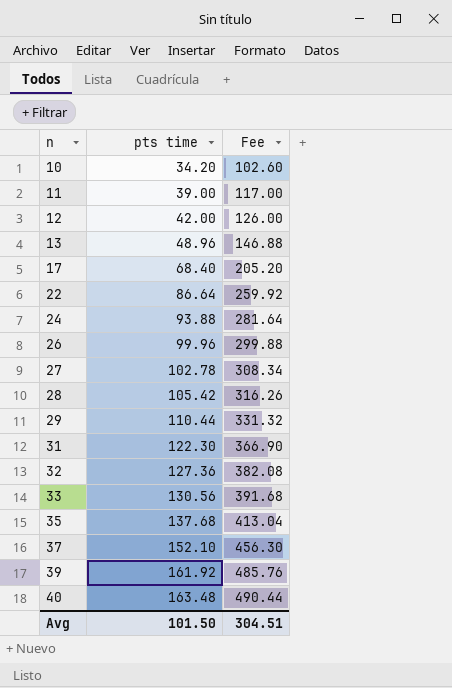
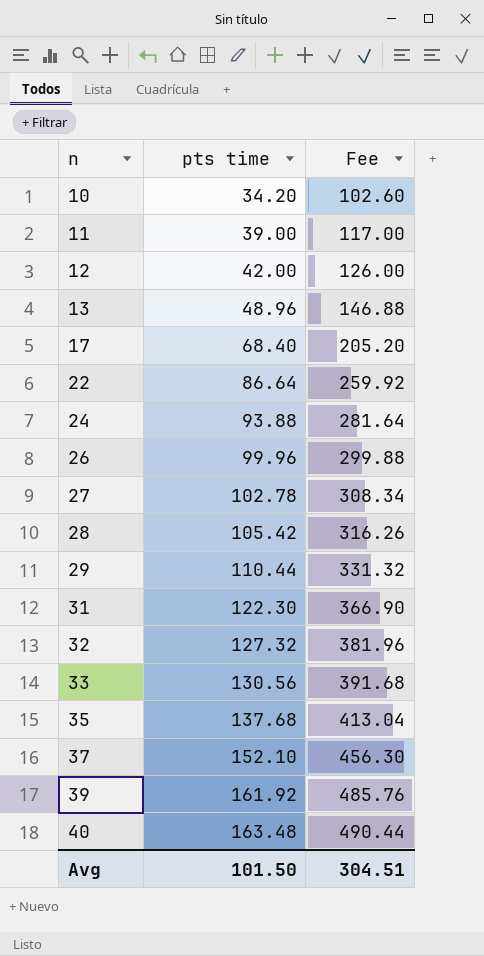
32 | pts time: 127.36 -> 127.32
32 | Fee: 382.08 -> 381.96

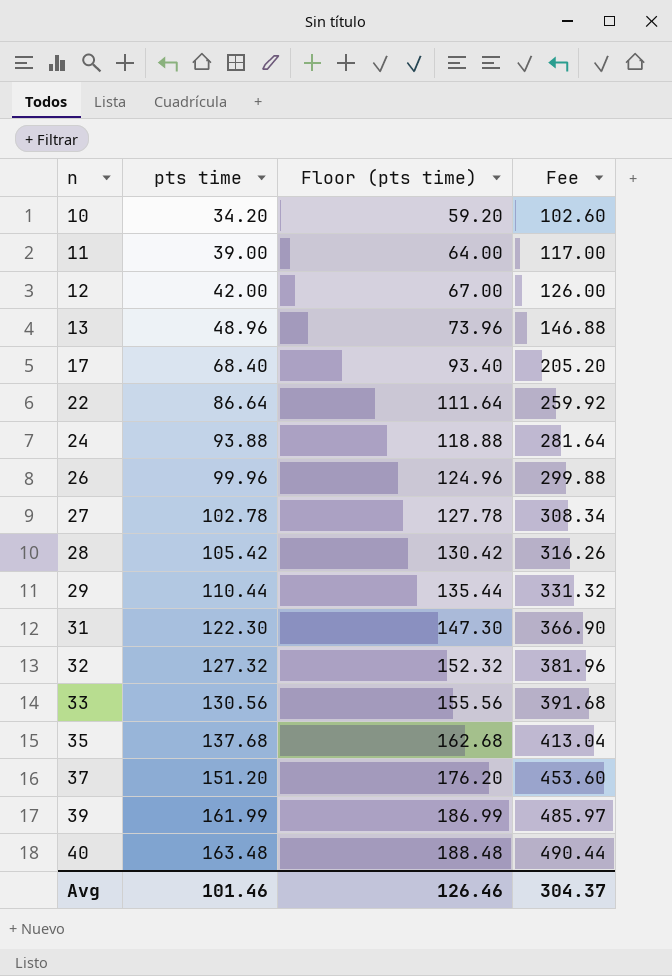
column Floor (pts time) | formula: none -> [pts time] + 25
37 | pts time: 152.10 -> 151.20
37 | Fee: 456.30 -> 453.60
39 | pts time: 161.92 -> 161.99
39 | Fee: 485.76 -> 485.97
Avg | pts time: 101.50 -> 101.46
Avg | Fee: 304.51 -> 304.37

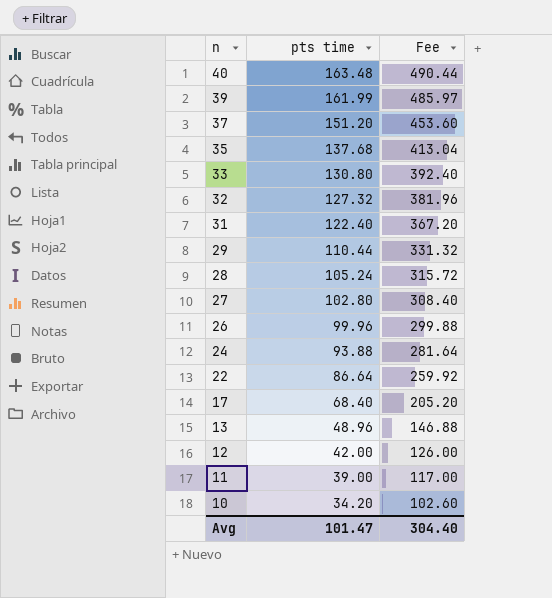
row order: n ascending -> n descending
column Floor (pts time) | formula: [pts time] + 25 -> none
33 | pts time: 130.56 -> 130.80
33 | Fee: 391.68 -> 392.40
31 | pts time: 122.30 -> 122.40
31 | Fee: 366.90 -> 367.20
28 | pts time: 105.42 -> 105.24
28 | Fee: 316.26 -> 315.72
27 | pts time: 102.78 -> 102.80
27 | Fee: 308.34 -> 308.40
Avg | pts time: 101.46 -> 101.47
Avg | Fee: 304.37 -> 304.40

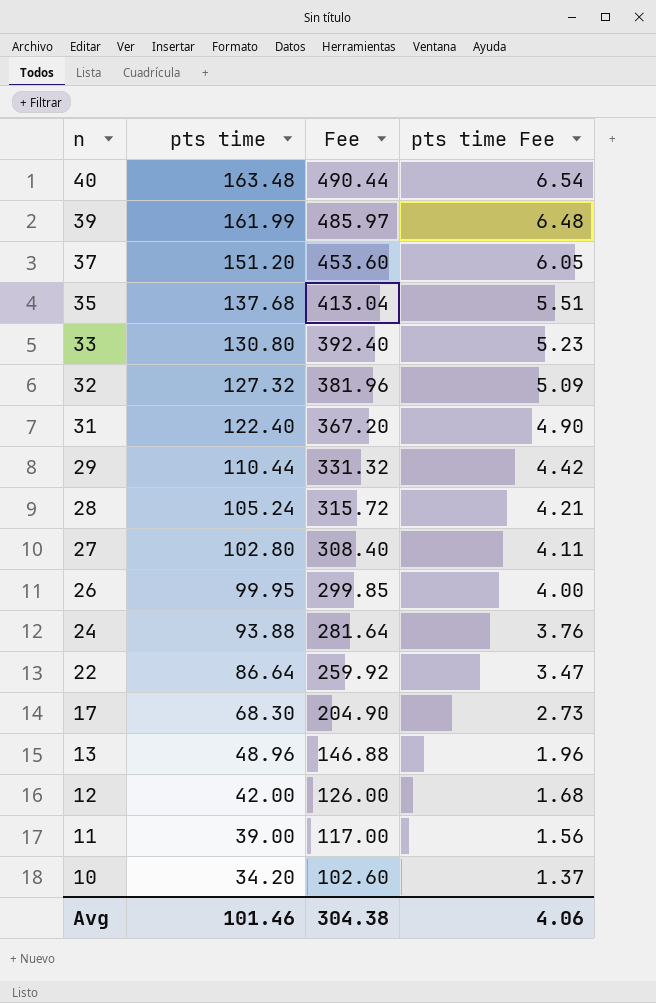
column pts time Fee | formula: none -> [pts time] * 0.04
26 | pts time: 99.96 -> 99.95
26 | Fee: 299.88 -> 299.85
17 | pts time: 68.40 -> 68.30
17 | Fee: 205.20 -> 204.90
Avg | pts time: 101.47 -> 101.46
Avg | Fee: 304.40 -> 304.38

